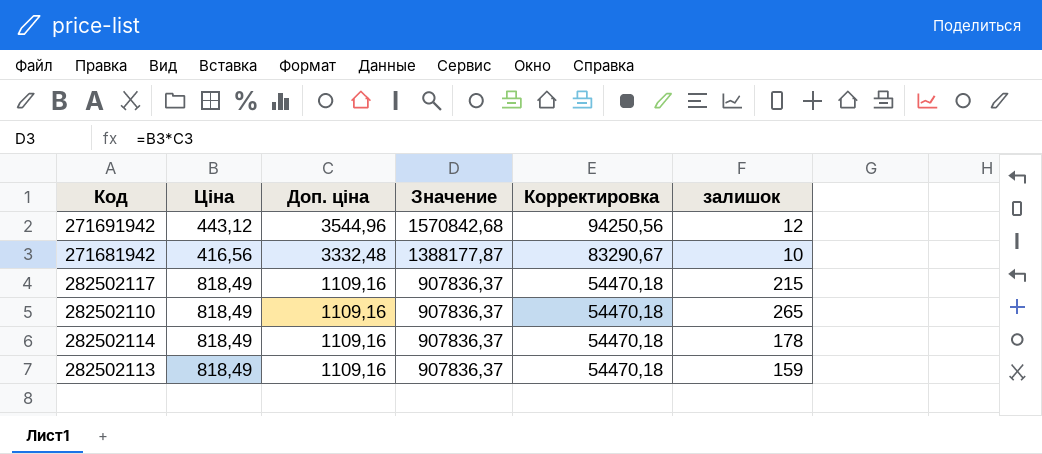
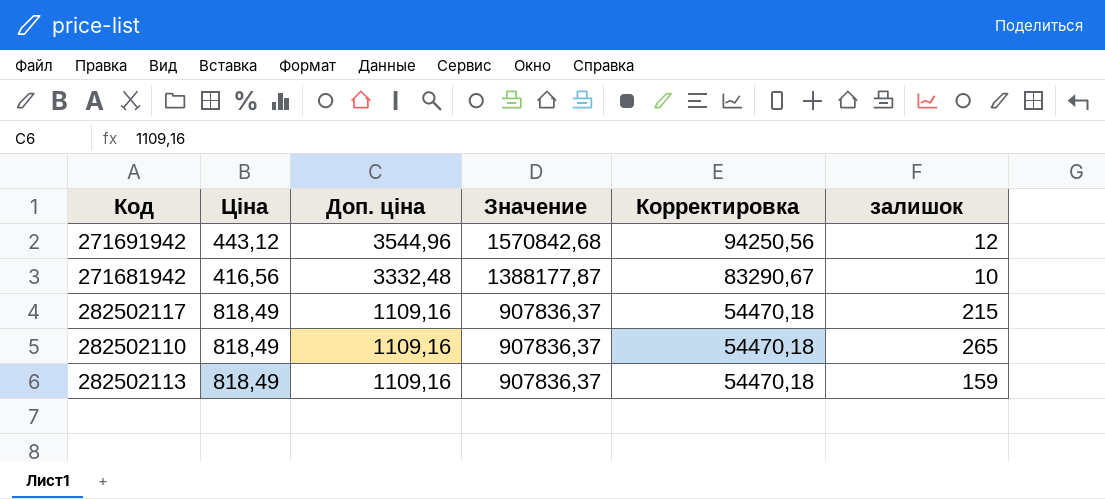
row 282502114: 818,49 | 1109,16 | 907836,37 | 54470,18 | 178 -> none

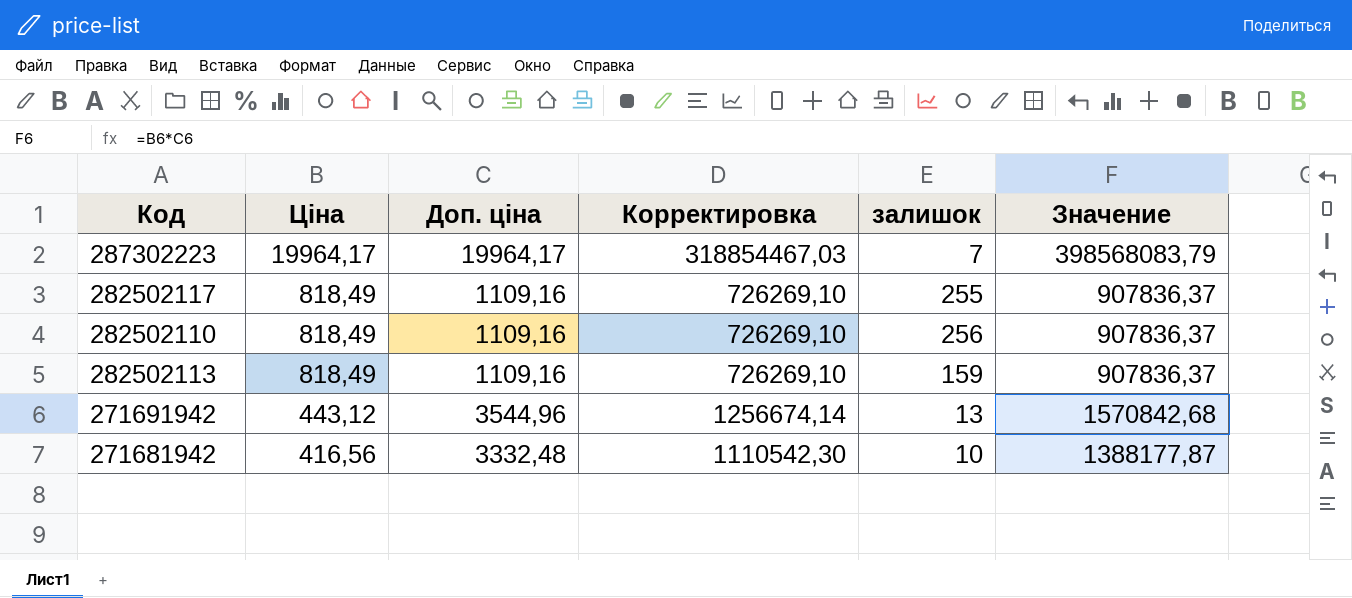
row order: Доп. ціна descending -> Ціна descending
column Корректировка | formula: [Значение] * 0,06 -> [Значение] * 0,8
column Значение | position: 4 -> 6
row 287302223: none -> 19964,17 | 19964,17 | 318854467,03 | 7 | 398568083,79
282502117 | залишок: 215 -> 255
282502110 | залишок: 265 -> 256
271691942 | залишок: 12 -> 13

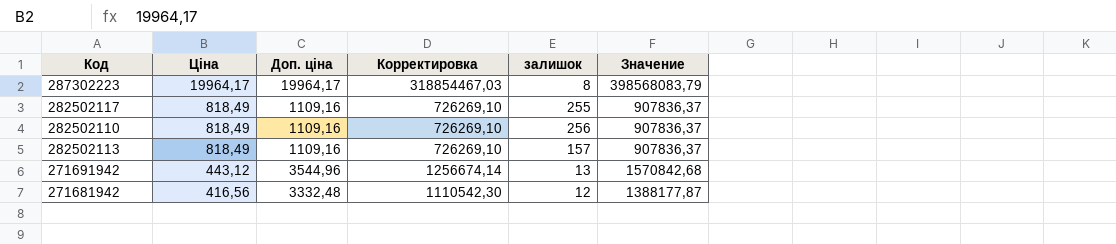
287302223 | залишок: 7 -> 8
282502113 | залишок: 159 -> 157
271681942 | залишок: 10 -> 12

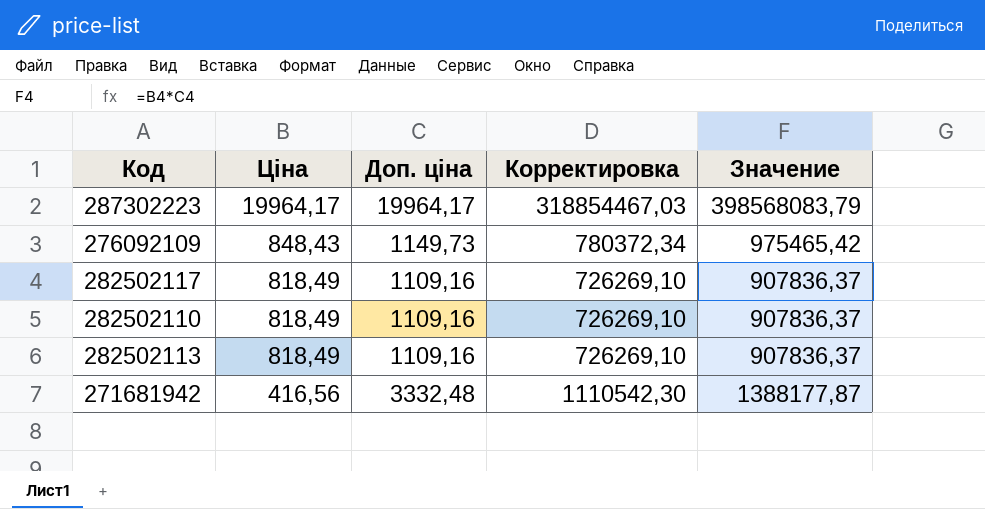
column залишок | position: 5 -> none
row 271691942: 443,12 | 3544,96 | 1256674,14 | 13 | 1570842,68 -> none
row 276092109: none -> 848,43 | 1149,73 | 780372,34 | 975465,42

